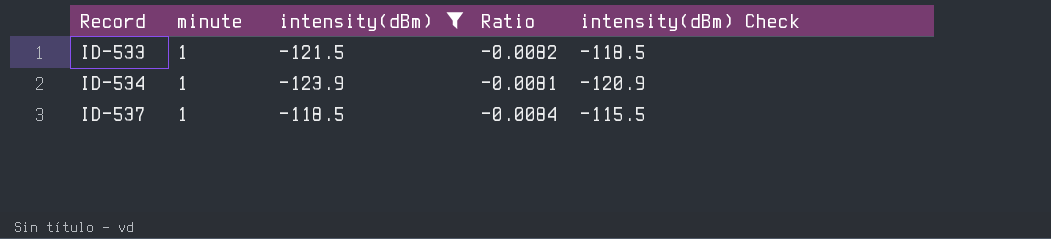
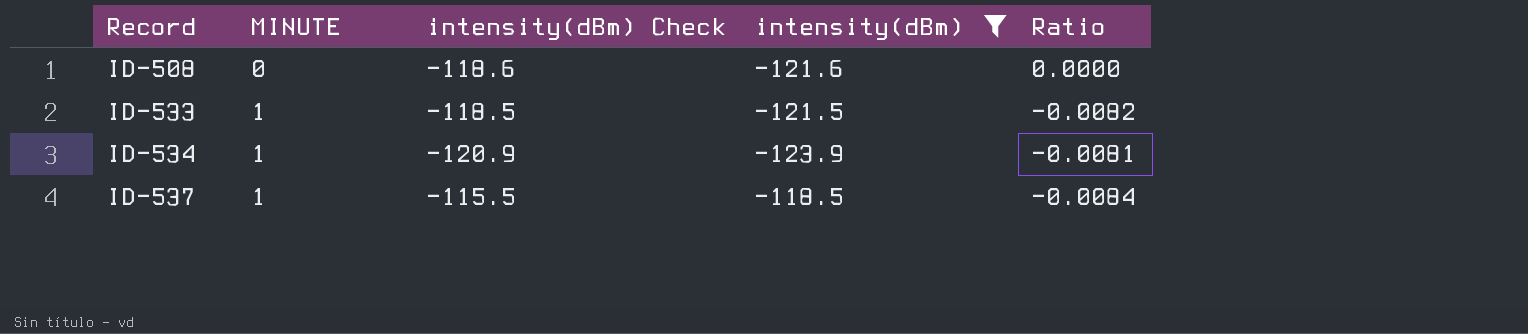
column name: minute -> MINUTE
column intensity(dBm) Check | position: 5 -> 3
row ID-508: none -> 0 | -118.6 | -121.6 | 0.0000

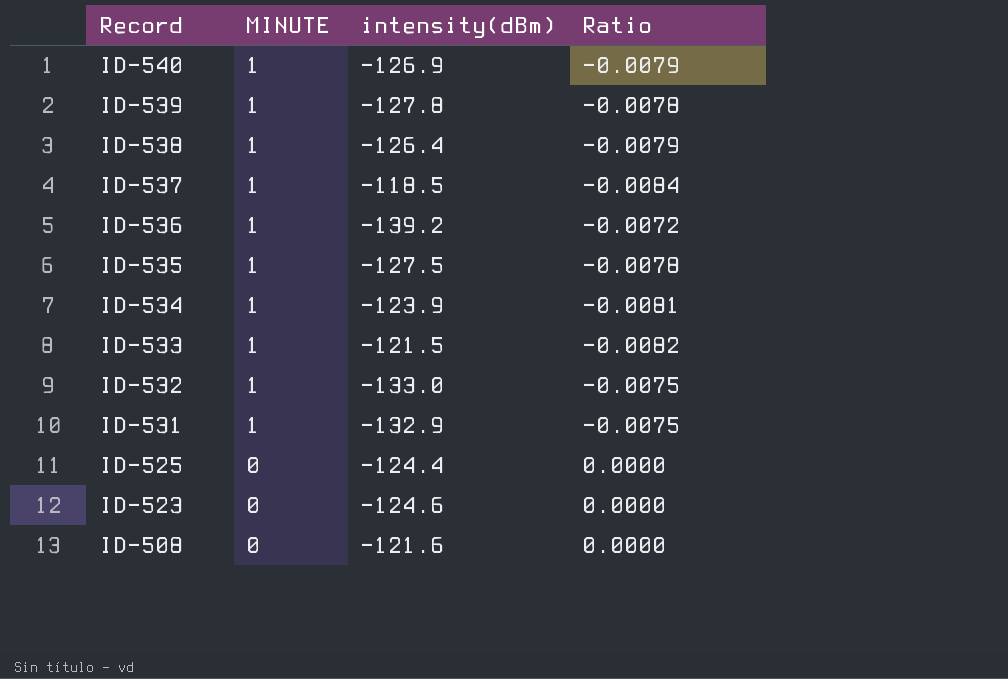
filter: intensity(dBm) >= -123.9 -> none
row order: Record ascending -> Record descending
column intensity(dBm) Check | formula: [intensity(dBm)] + 3 -> none

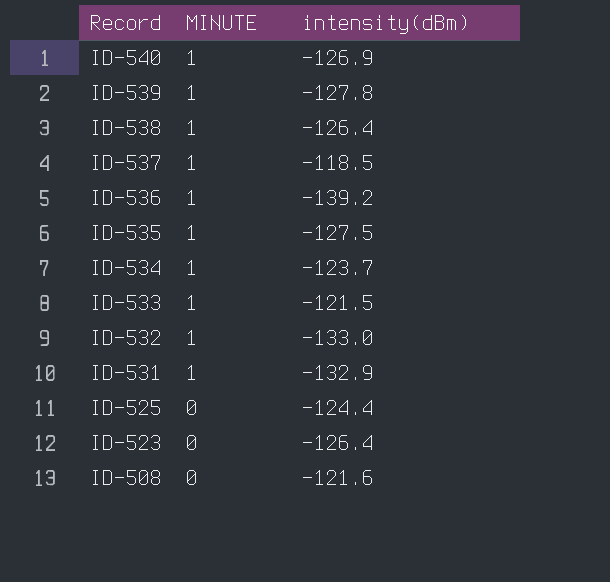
column Ratio | formula: [MINUTE] / [intensity(dBm)] -> none
ID-534 | intensity(dBm): -123.9 -> -123.7
ID-523 | intensity(dBm): -124.6 -> -126.4

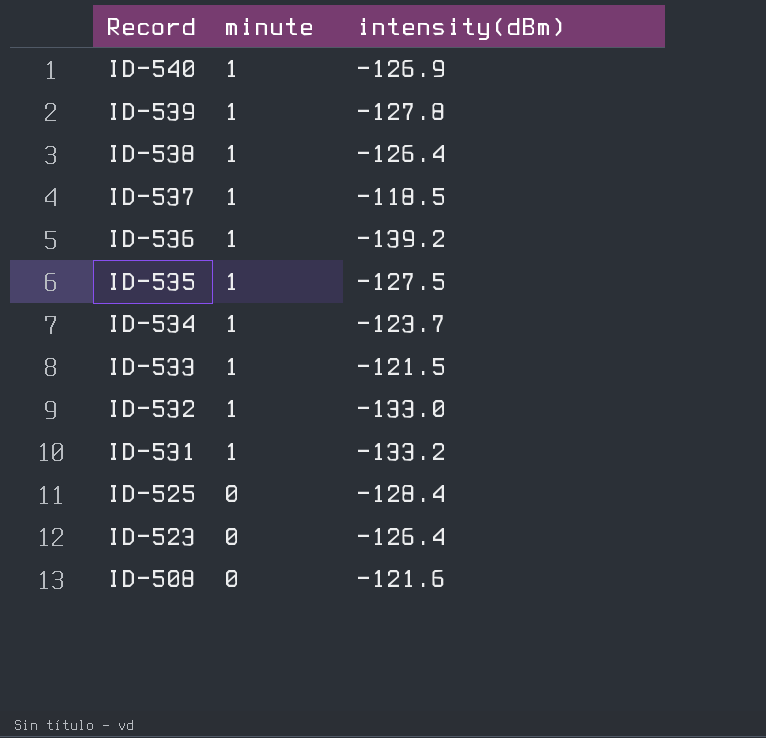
column name: MINUTE -> minute
ID-531 | intensity(dBm): -132.9 -> -133.2
ID-525 | intensity(dBm): -124.4 -> -128.4

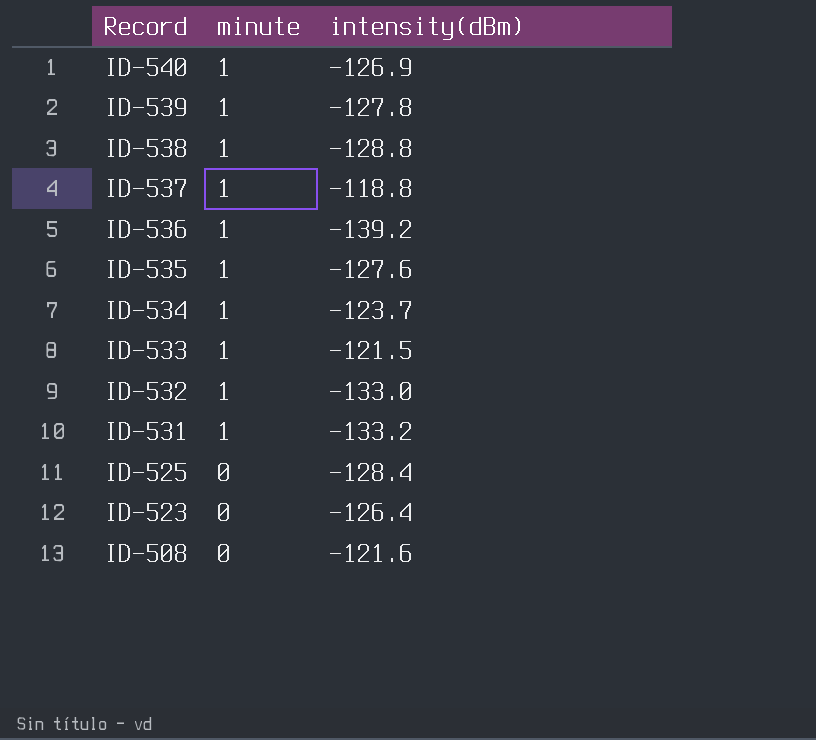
ID-538 | intensity(dBm): -126.4 -> -128.8
ID-537 | intensity(dBm): -118.5 -> -118.8
ID-535 | intensity(dBm): -127.5 -> -127.6

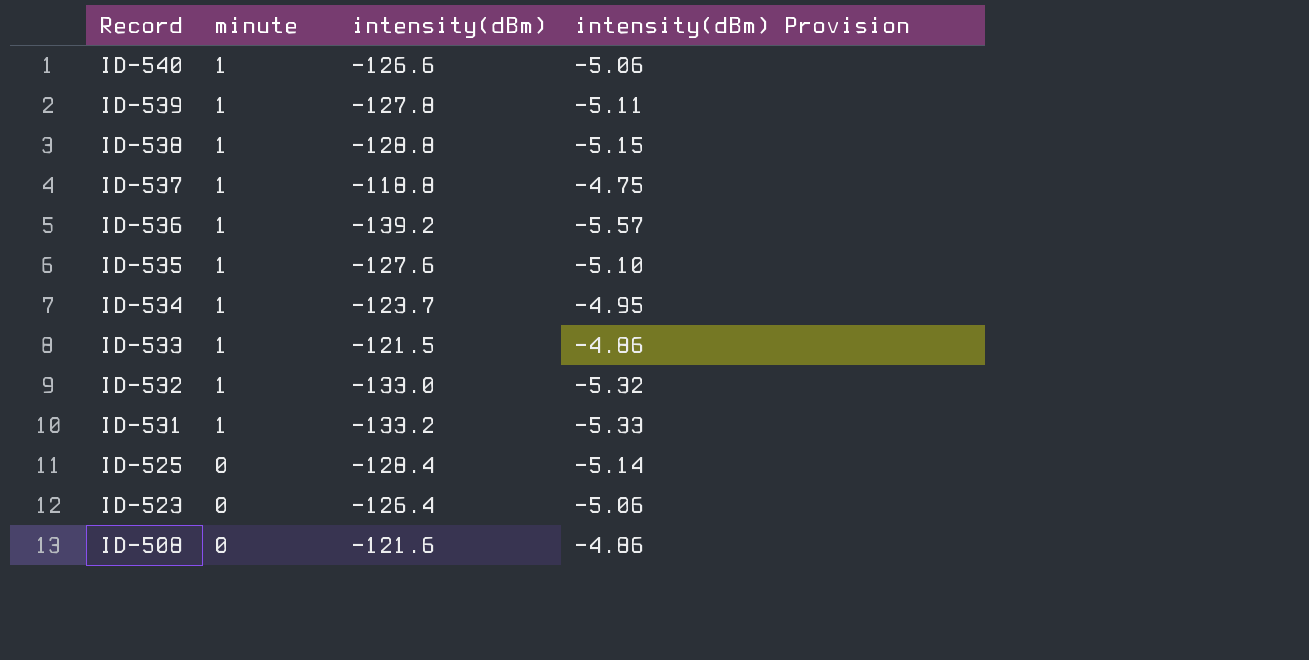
column intensity(dBm) Provision | formula: none -> [intensity(dBm)] * 0.04
ID-540 | intensity(dBm): -126.9 -> -126.6

